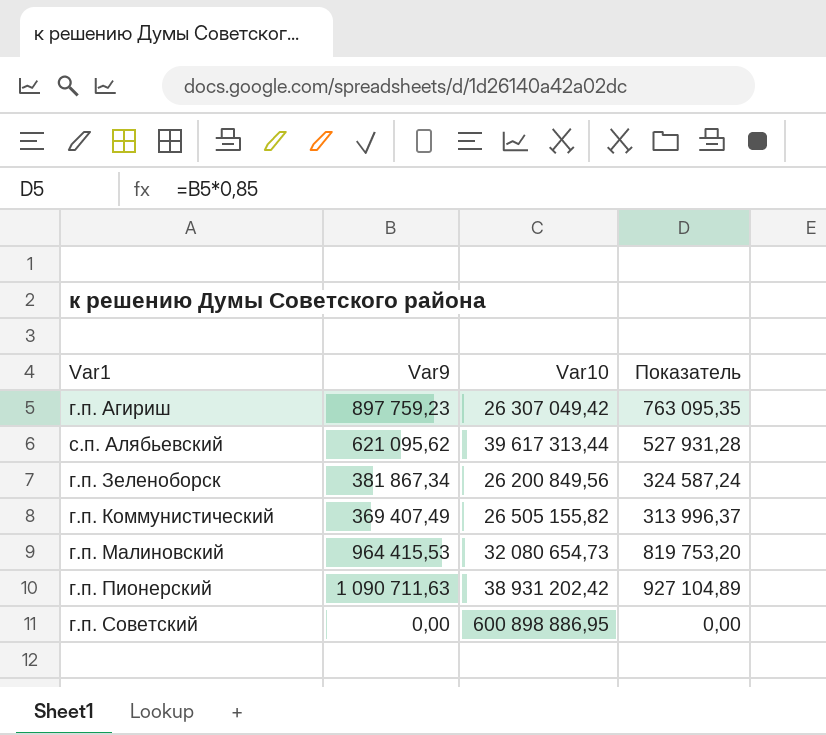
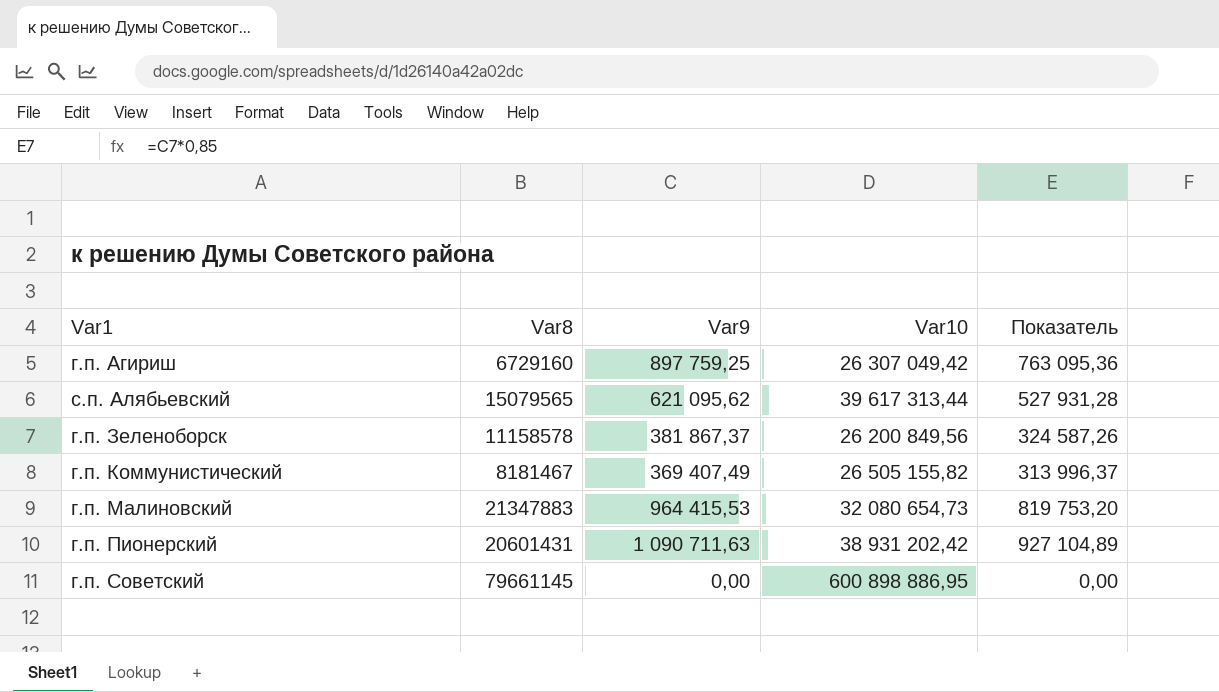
column Var8 | position: none -> 2
г.п. Агириш | Var9: 897 759,23 -> 897 759,25
г.п. Агириш | Показатель: 763 095,35 -> 763 095,36
г.п. Зеленоборск | Var9: 381 867,34 -> 381 867,37
г.п. Зеленоборск | Показатель: 324 587,24 -> 324 587,26

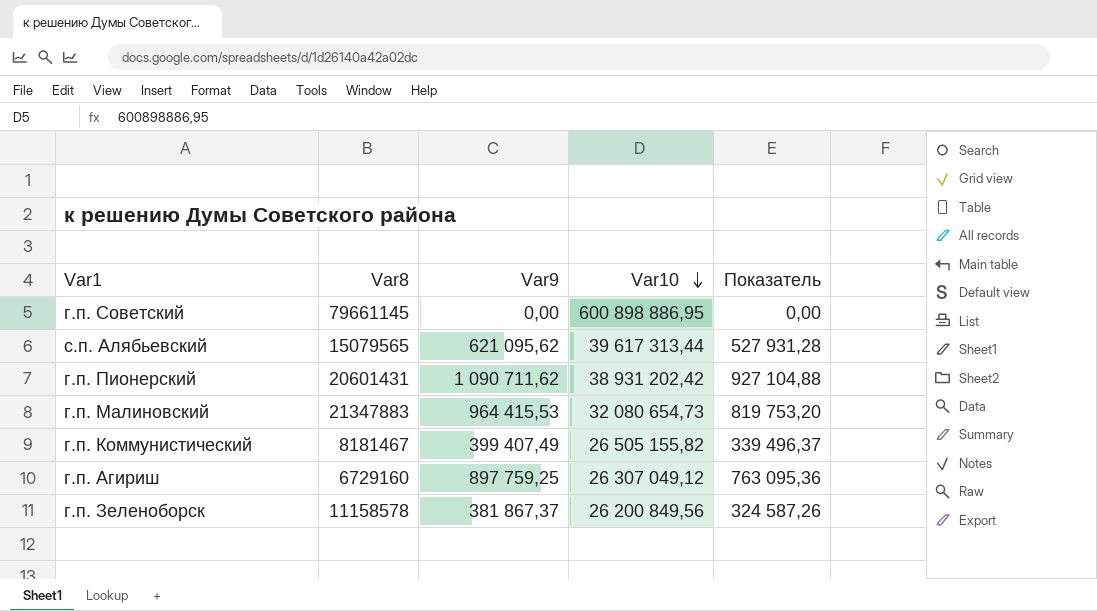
row order: none -> Var10 descending
г.п. Пионерский | Var9: 1 090 711,63 -> 1 090 711,62
г.п. Пионерский | Показатель: 927 104,89 -> 927 104,88
г.п. Коммунистический | Var9: 369 407,49 -> 399 407,49
г.п. Коммунистический | Показатель: 313 996,37 -> 339 496,37
г.п. Агириш | Var10: 26 307 049,42 -> 26 307 049,12

